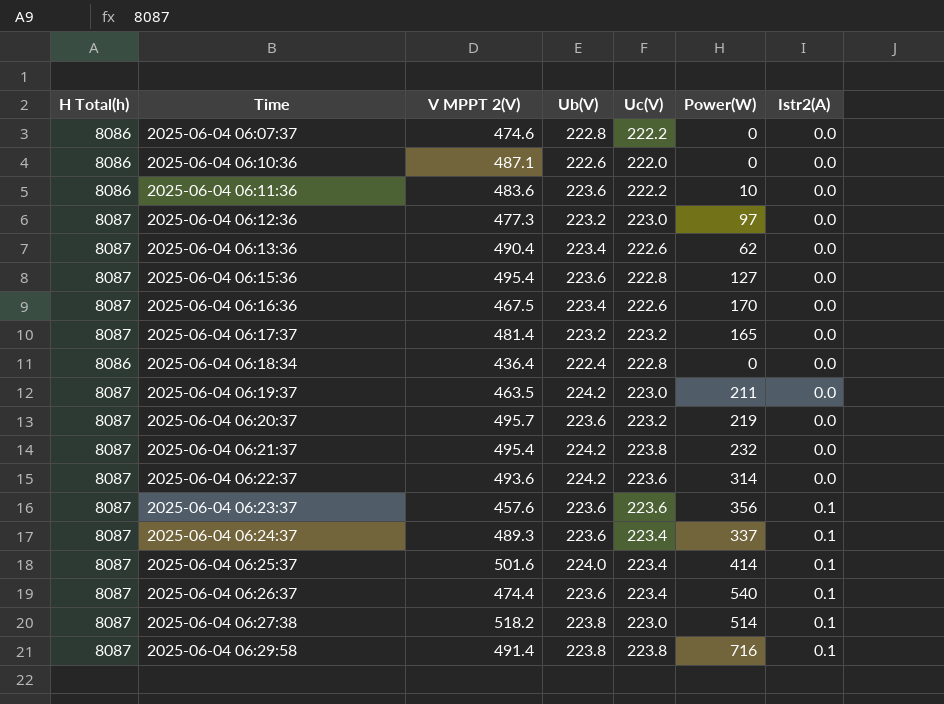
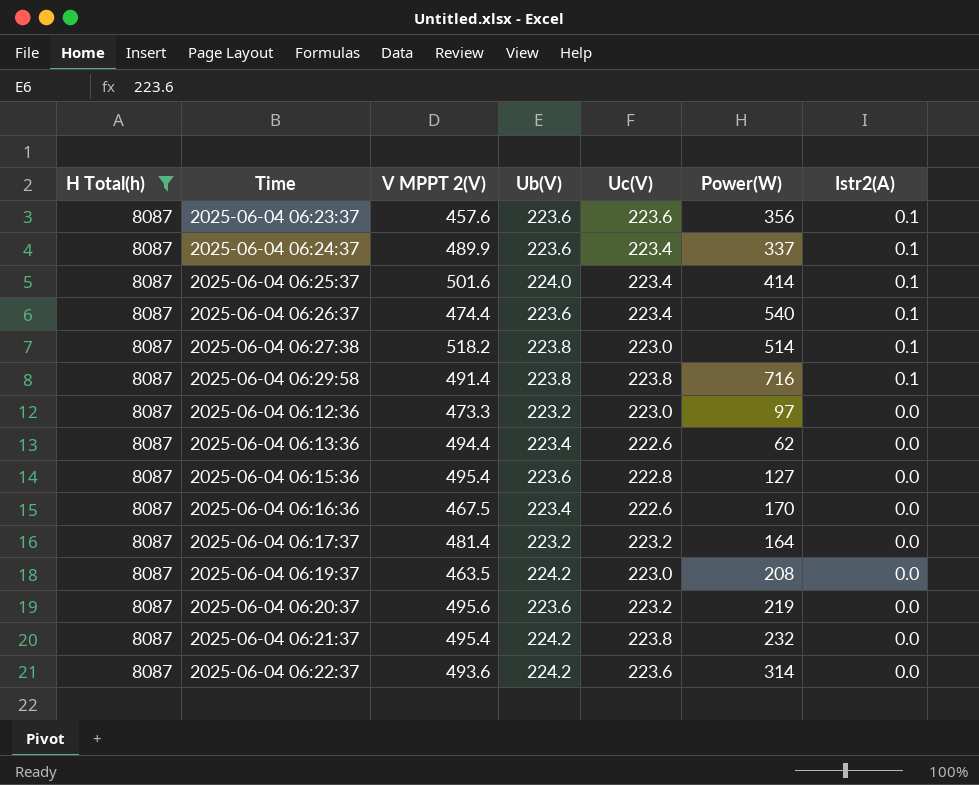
filter: none -> H Total(h) = 8087
row order: Time ascending -> Istr2(A) descending
2025-06-04 06:24:37 | V MPPT 2(V): 489.3 -> 489.9
2025-06-04 06:12:36 | V MPPT 2(V): 477.3 -> 473.3
2025-06-04 06:13:36 | V MPPT 2(V): 490.4 -> 494.4
2025-06-04 06:17:37 | Power(W): 165 -> 164
2025-06-04 06:19:37 | Power(W): 211 -> 208
2025-06-04 06:20:37 | V MPPT 2(V): 495.7 -> 495.6

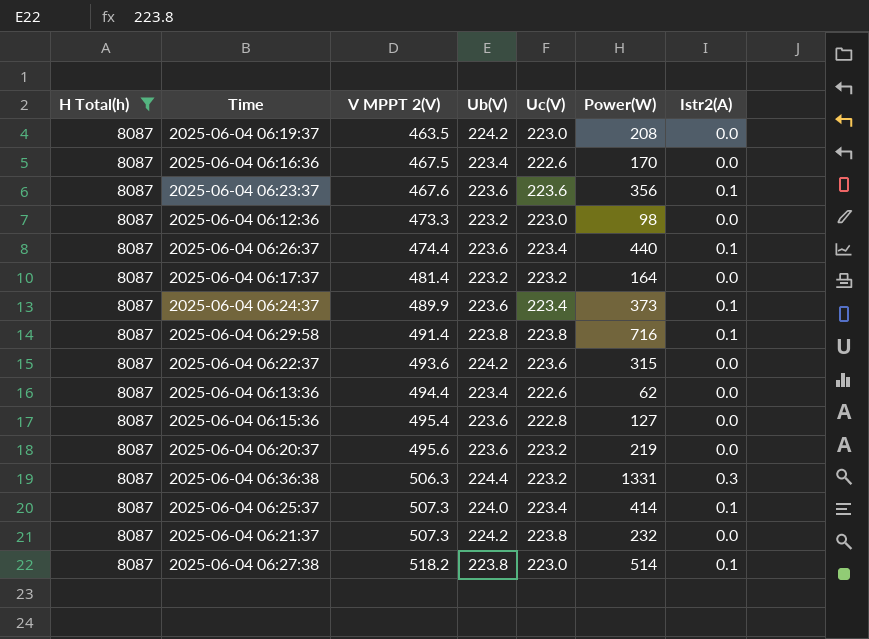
row order: Istr2(A) descending -> V MPPT 2(V) ascending
2025-06-04 06:23:37 | V MPPT 2(V): 457.6 -> 467.6
2025-06-04 06:12:36 | Power(W): 97 -> 98
2025-06-04 06:26:37 | Power(W): 540 -> 440
2025-06-04 06:24:37 | Power(W): 337 -> 373
2025-06-04 06:22:37 | Power(W): 314 -> 315
row 2025-06-04 06:36:38: none -> 8087 | 506.3 | 224.4 | 223.2 | 1331 | 0.3
2025-06-04 06:25:37 | V MPPT 2(V): 501.6 -> 507.3
2025-06-04 06:21:37 | V MPPT 2(V): 495.4 -> 507.3

